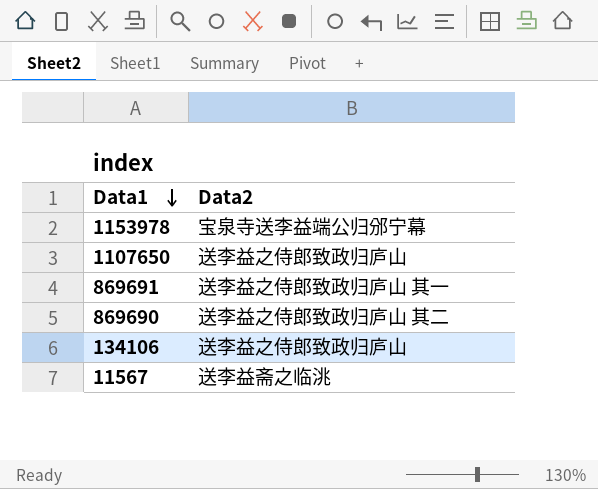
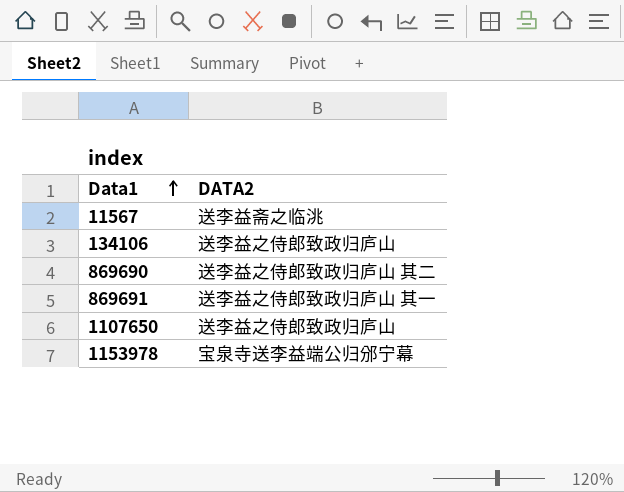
row order: Data1 descending -> Data1 ascending
column name: Data2 -> DATA2

